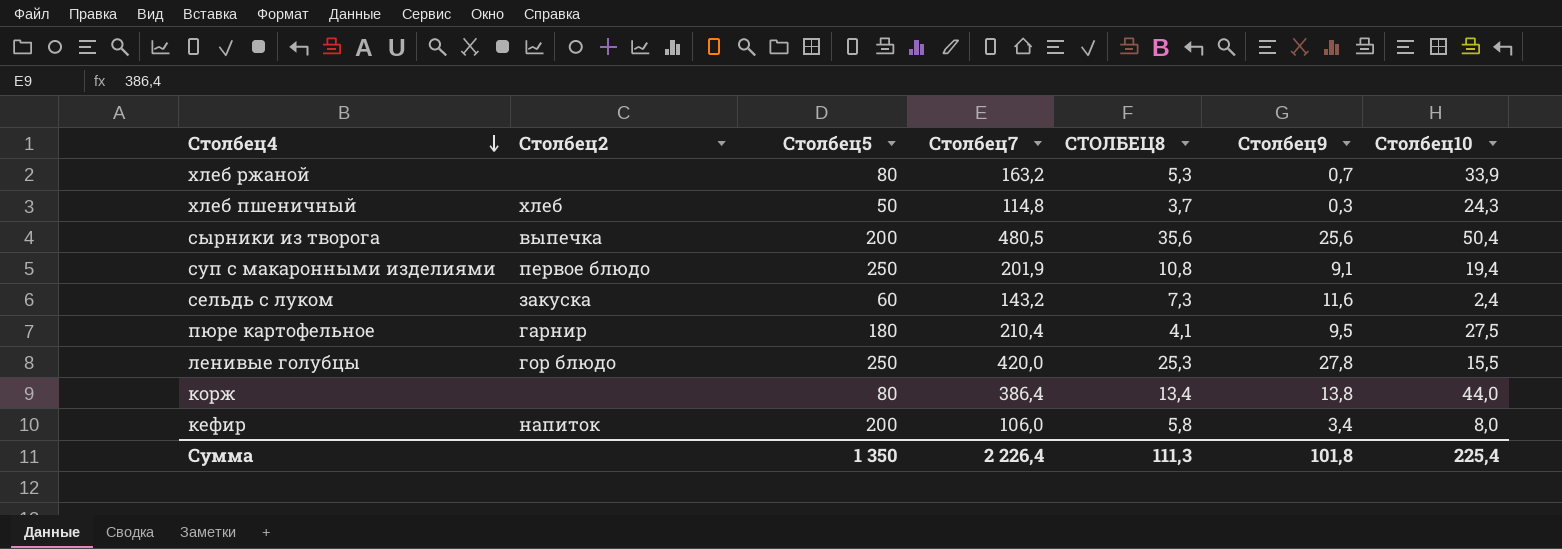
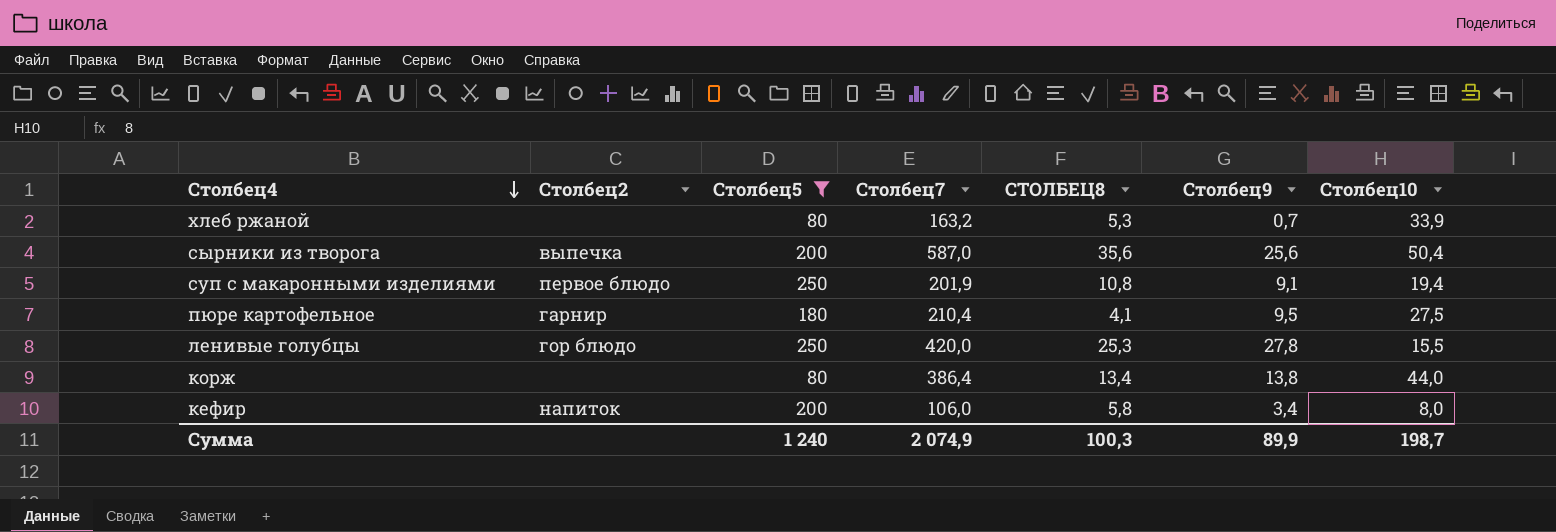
filter: none -> Столбец5 >= 80
сырники из творога | Столбец7: 480,5 -> 587,0
Сумма | Столбец5: 1 350 -> 1 240
Сумма | Столбец7: 2 226,4 -> 2 074,9
Сумма | СТОЛБЕЦ8: 111,3 -> 100,3
Сумма | Столбец9: 101,8 -> 89,9
Сумма | Столбец10: 225,4 -> 198,7

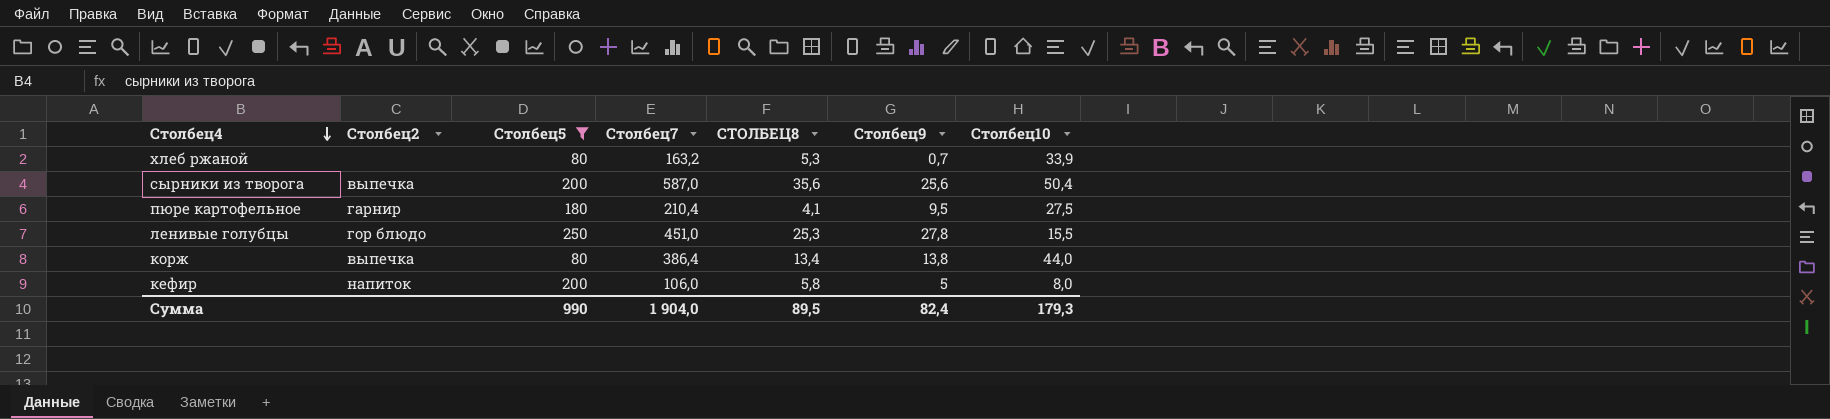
row суп с макаронными изделиями: первое блюдо | 250 | 201,9 | 10,8 | 9,1 | 19,4 -> none
ленивые голубцы | Столбец7: 420,0 -> 451,0
корж | Столбец2: none -> выпечка
кефир | Столбец9: 3,4 -> 5
Сумма | Столбец5: 1 240 -> 990
Сумма | Столбец7: 2 074,9 -> 1 904,0
Сумма | СТОЛБЕЦ8: 100,3 -> 89,5
Сумма | Столбец9: 89,9 -> 82,4
Сумма | Столбец10: 198,7 -> 179,3

